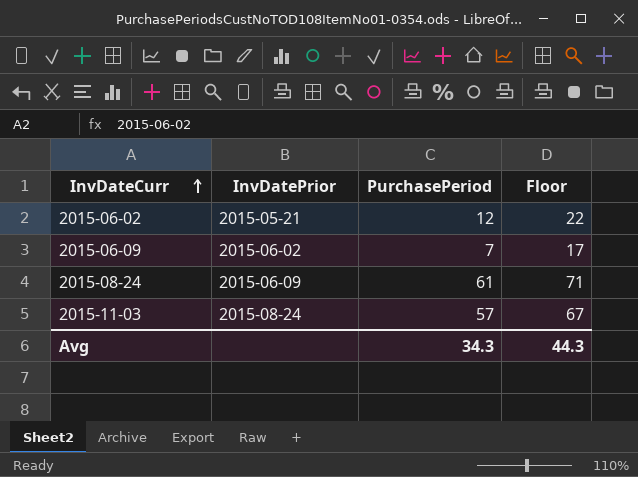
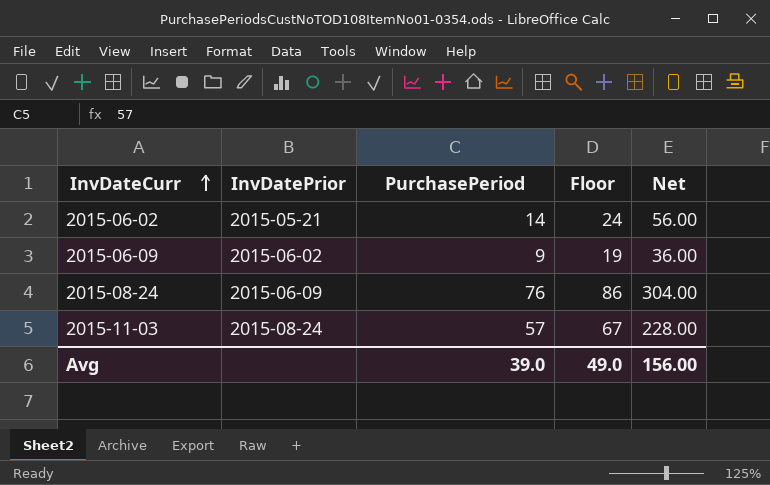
column Net | formula: none -> [PurchasePeriod] * 4
2015-06-02 | PurchasePeriod: 12 -> 14
2015-06-02 | Floor: 22 -> 24
2015-06-09 | PurchasePeriod: 7 -> 9
2015-06-09 | Floor: 17 -> 19
2015-08-24 | PurchasePeriod: 61 -> 76
2015-08-24 | Floor: 71 -> 86
Avg | PurchasePeriod: 34.3 -> 39.0
Avg | Floor: 44.3 -> 49.0

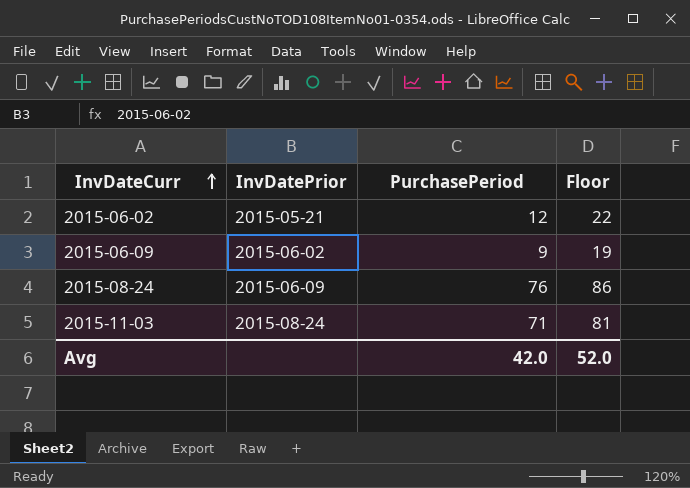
column Net | formula: [PurchasePeriod] * 4 -> none
2015-06-02 | PurchasePeriod: 14 -> 12
2015-06-02 | Floor: 24 -> 22
2015-11-03 | PurchasePeriod: 57 -> 71
2015-11-03 | Floor: 67 -> 81
Avg | PurchasePeriod: 39.0 -> 42.0
Avg | Floor: 49.0 -> 52.0

